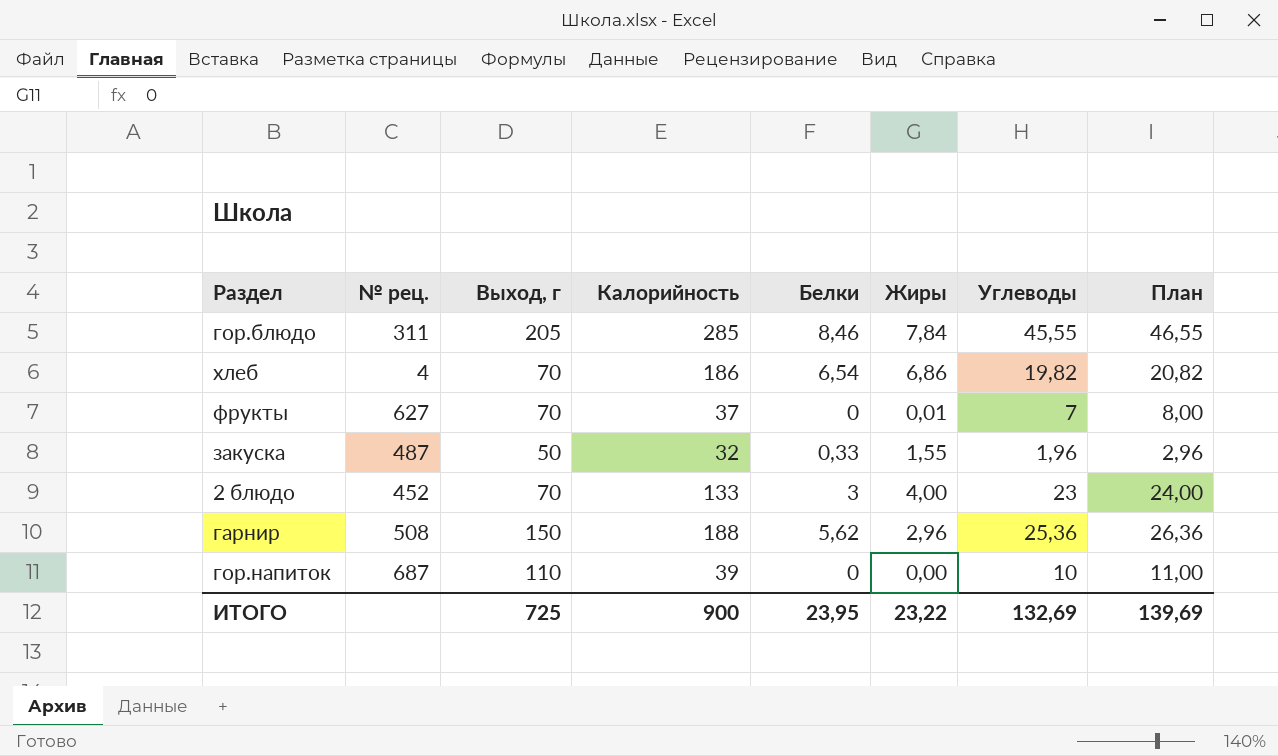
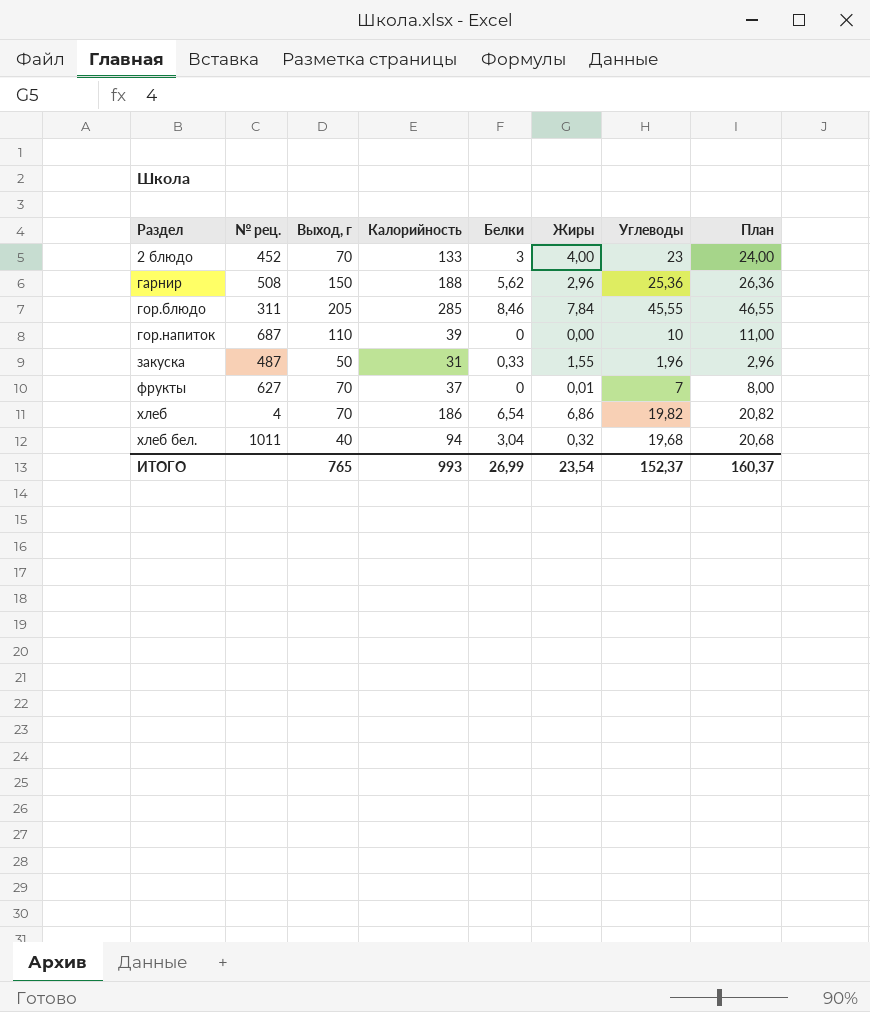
row order: none -> Раздел ascending
закуска | Калорийность: 32 -> 31
row хлеб бел.: none -> 1011 | 40 | 94 | 3,04 | 0,32 | 19,68 | 20,68
ИТОГО | Выход, г: 725 -> 765
ИТОГО | Калорийность: 900 -> 993
ИТОГО | Белки: 23,95 -> 26,99
ИТОГО | Жиры: 23,22 -> 23,54
ИТОГО | Углеводы: 132,69 -> 152,37
ИТОГО | План: 139,69 -> 160,37

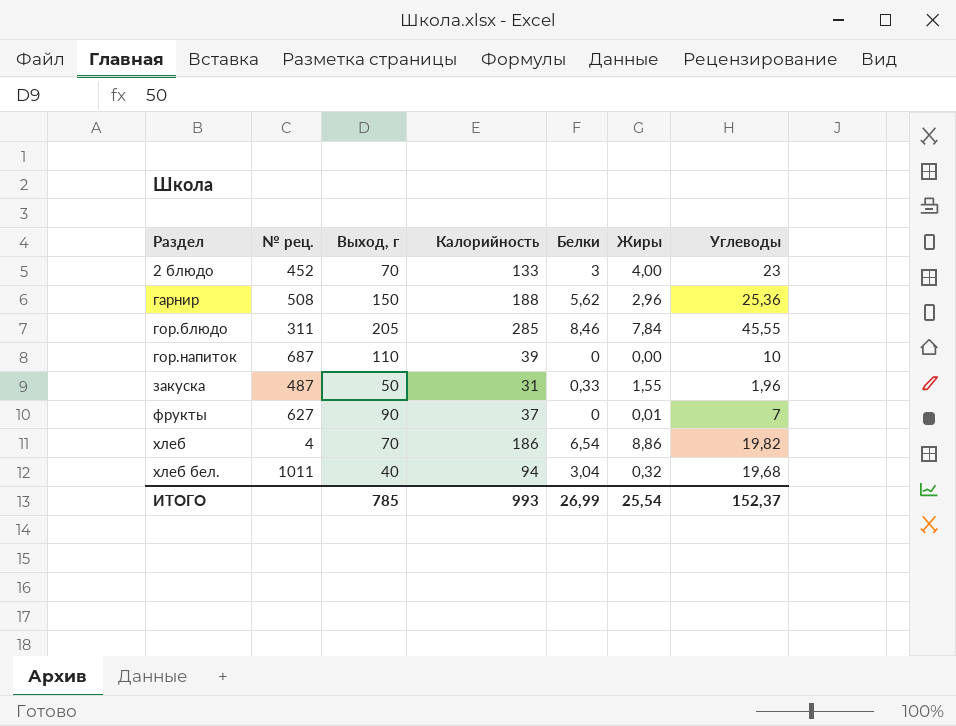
column План | formula: [Углеводы] + 1 -> none
фрукты | Выход, г: 70 -> 90
хлеб | Жиры: 6,86 -> 8,86
ИТОГО | Выход, г: 765 -> 785
ИТОГО | Жиры: 23,54 -> 25,54

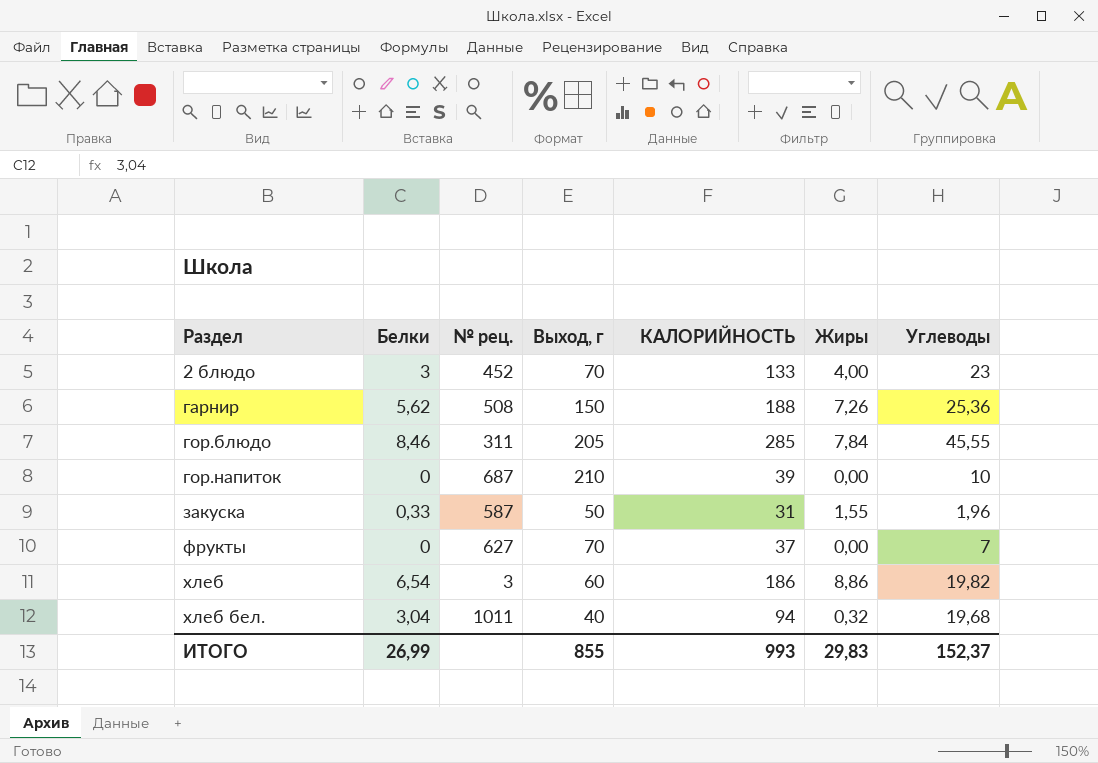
column Белки | position: 5 -> 2
column name: Калорийность -> КАЛОРИЙНОСТЬ
гарнир | Жиры: 2,96 -> 7,26
гор.напиток | Выход, г: 110 -> 210
закуска | № рец.: 487 -> 587
фрукты | Выход, г: 90 -> 70
фрукты | Жиры: 0,01 -> 0,00
хлеб | № рец.: 4 -> 3
хлеб | Выход, г: 70 -> 60
ИТОГО | Выход, г: 785 -> 855
ИТОГО | Жиры: 25,54 -> 29,83

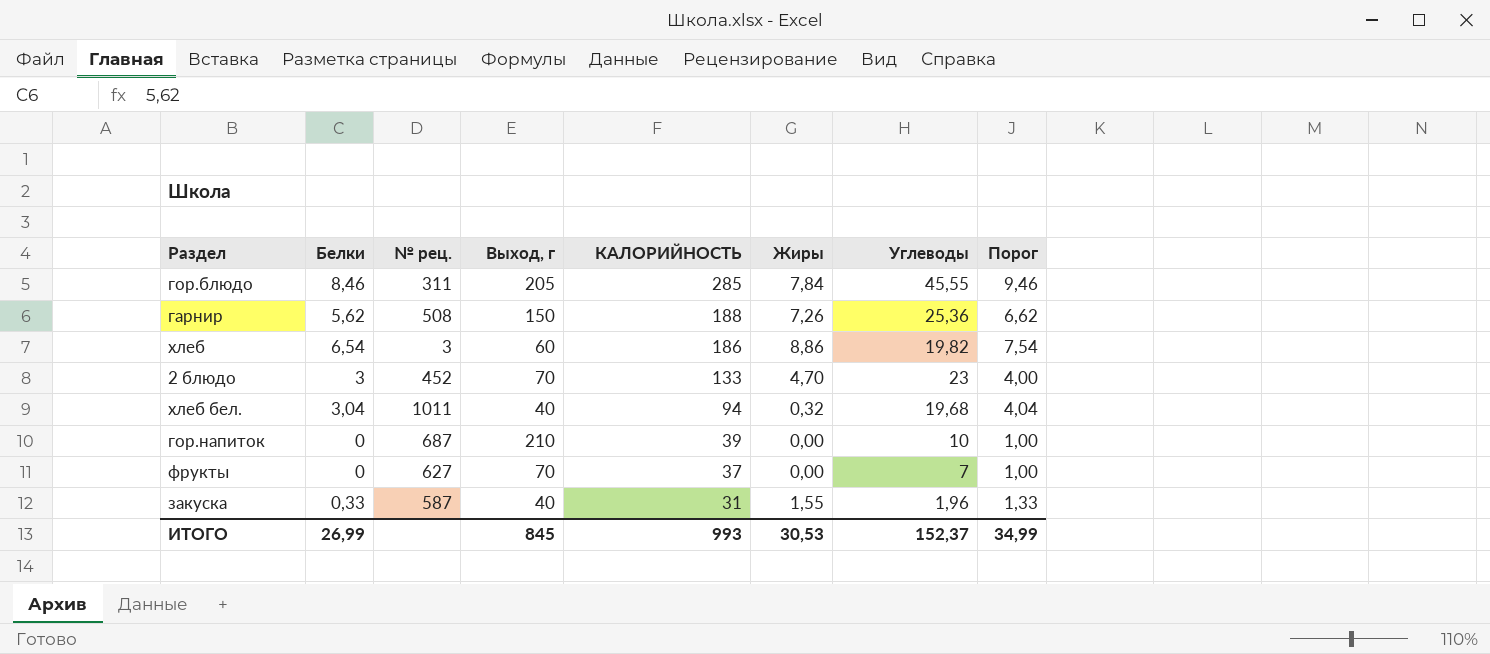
row order: Раздел ascending -> КАЛОРИЙНОСТЬ descending
column Порог | formula: none -> [Белки] + 1
2 блюдо | Жиры: 4,00 -> 4,70
закуска | Выход, г: 50 -> 40
ИТОГО | Выход, г: 855 -> 845
ИТОГО | Жиры: 29,83 -> 30,53

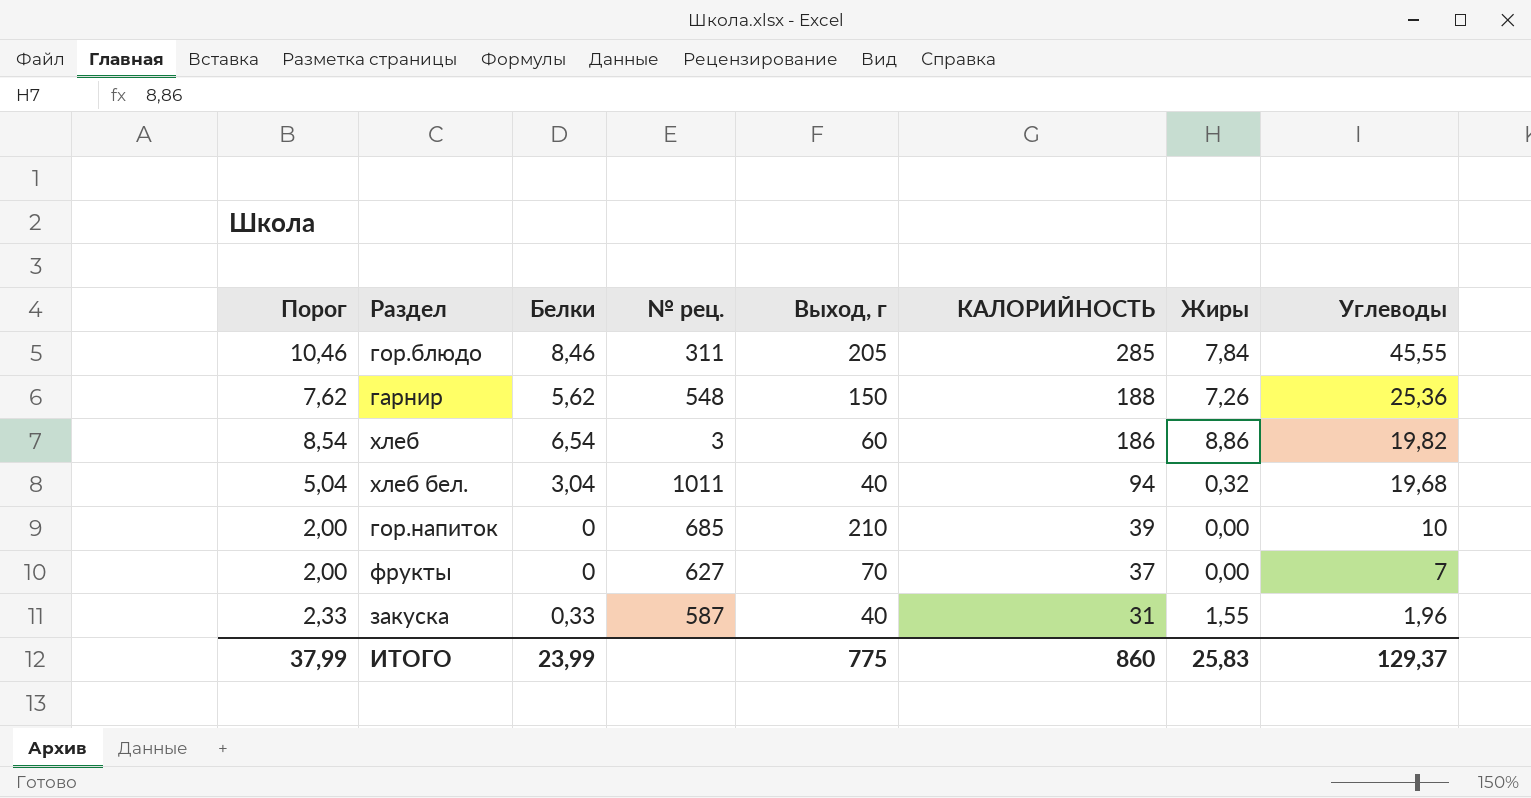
column Порог | formula: [Белки] + 1 -> [Белки] + 2
column Порог | position: 8 -> 1
row 2 блюдо: 3 | 452 | 70 | 133 | 4,70 | 23 | 4,00 -> none
гарнир | № рец.: 508 -> 548
гор.напиток | № рец.: 687 -> 685
ИТОГО | Порог: 34,99 -> 37,99
ИТОГО | Белки: 26,99 -> 23,99
ИТОГО | Выход, г: 845 -> 775
ИТОГО | КАЛОРИЙНОСТЬ: 993 -> 860
ИТОГО | Жиры: 30,53 -> 25,83
ИТОГО | Углеводы: 152,37 -> 129,37

